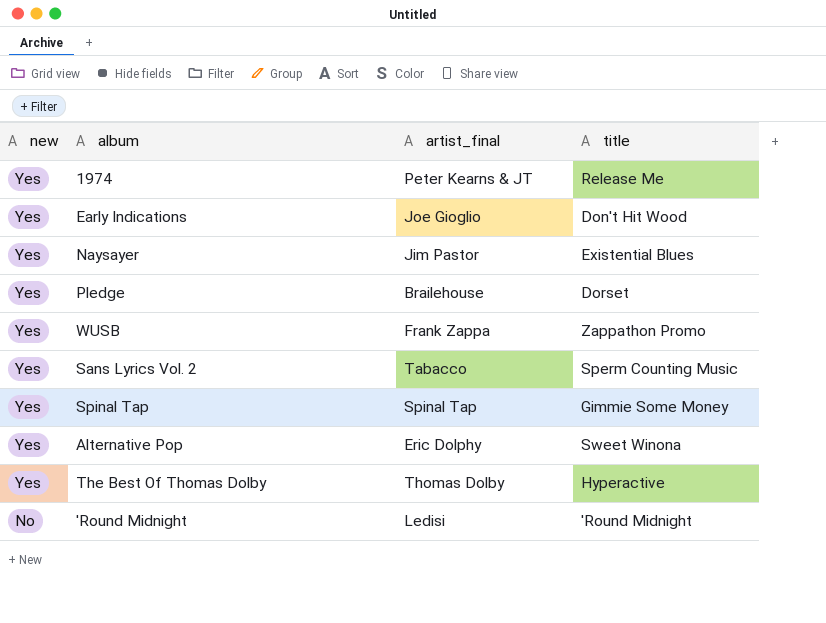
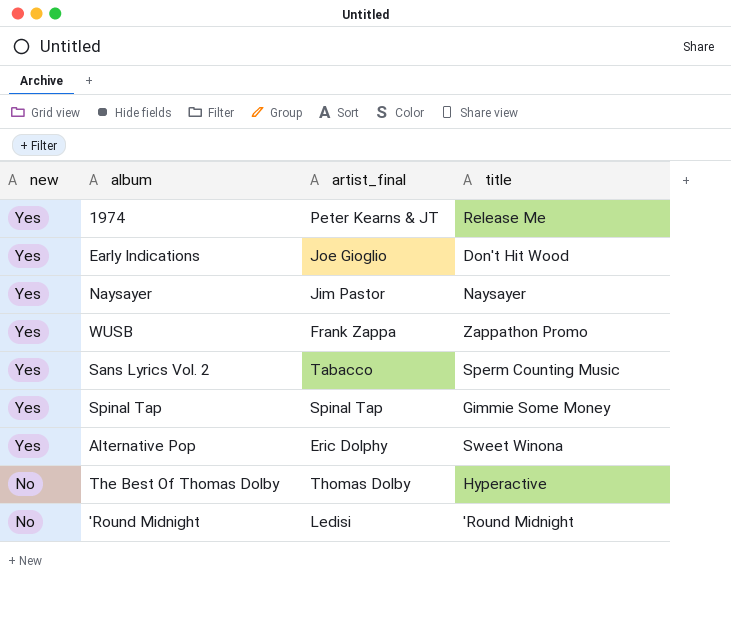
row Pledge: Yes | Brailehouse | Dorset -> none
Naysayer | title: Existential Blues -> Naysayer
The Best Of Thomas Dolby | new: Yes -> No

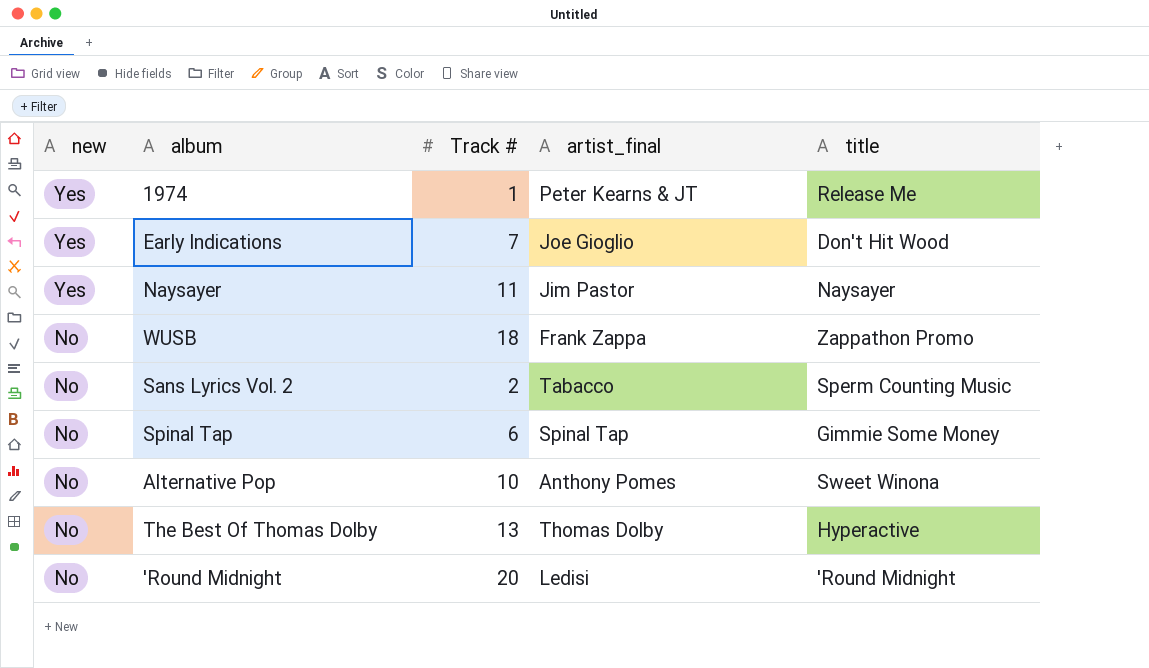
column Track # | position: none -> 3
WUSB | new: Yes -> No
Sans Lyrics Vol. 2 | new: Yes -> No
Spinal Tap | new: Yes -> No
Alternative Pop | new: Yes -> No
Alternative Pop | artist_final: Eric Dolphy -> Anthony Pomes

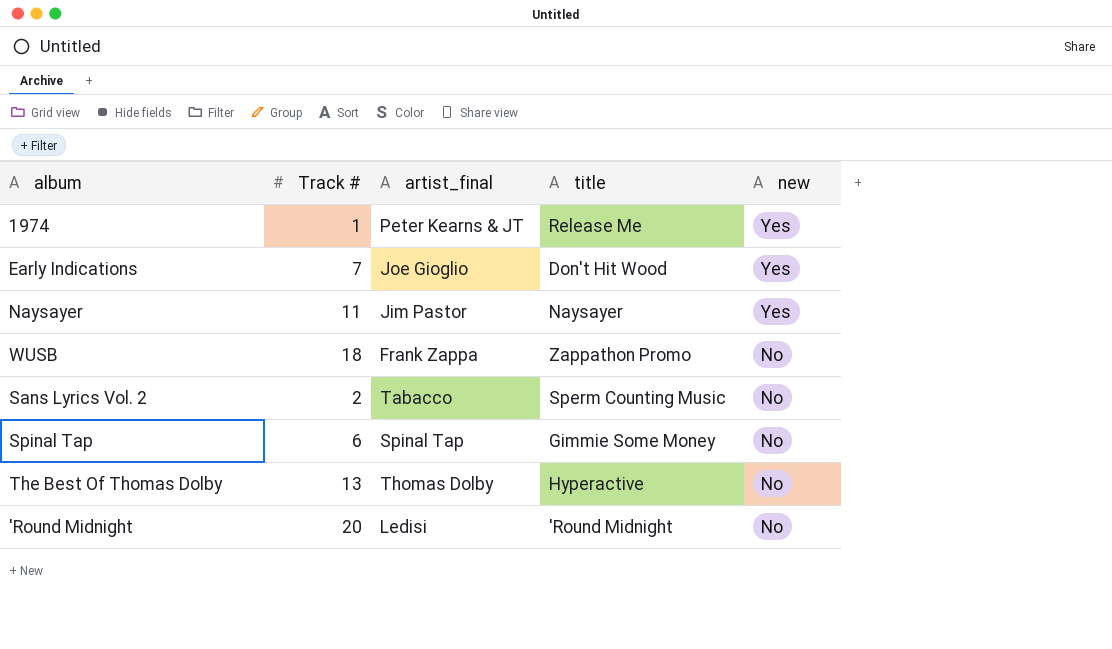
column new | position: 1 -> 5
row Alternative Pop: No | 10 | Anthony Pomes | Sweet Winona -> none

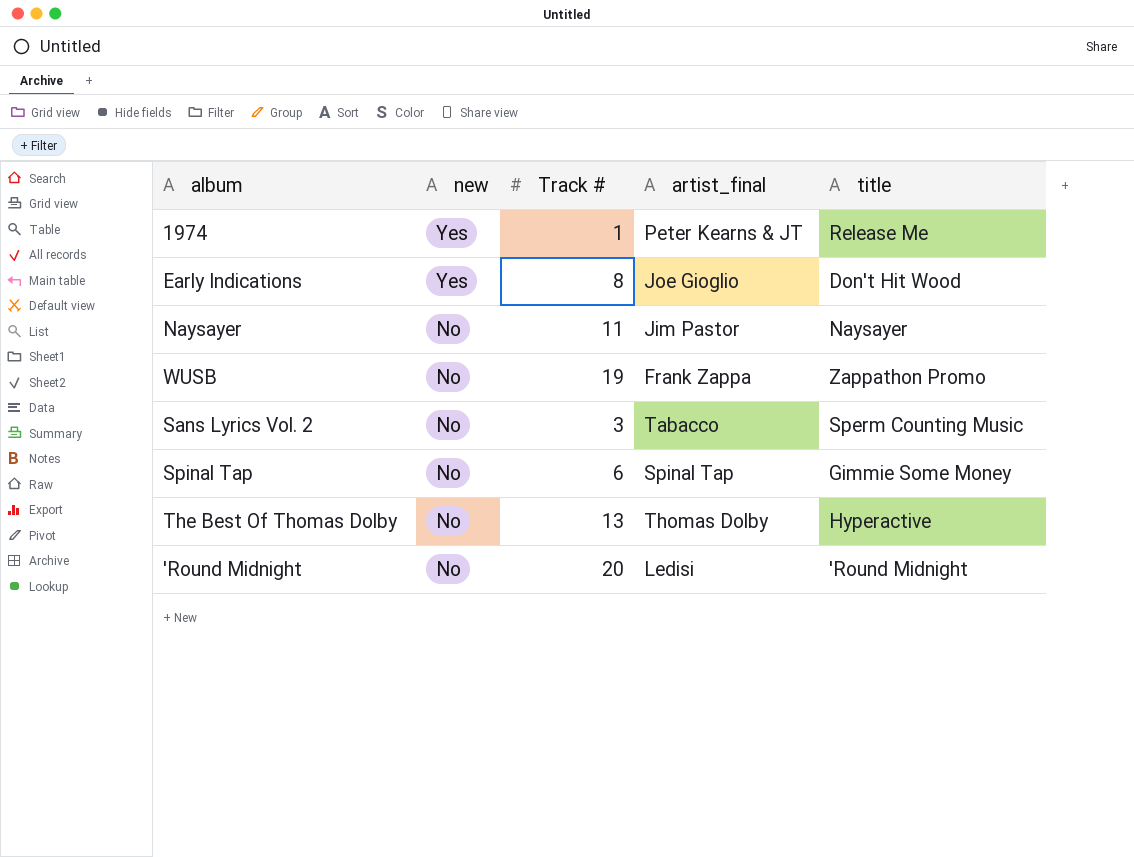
column new | position: 5 -> 2
Early Indications | Track #: 7 -> 8
Naysayer | new: Yes -> No
WUSB | Track #: 18 -> 19
Sans Lyrics Vol. 2 | Track #: 2 -> 3

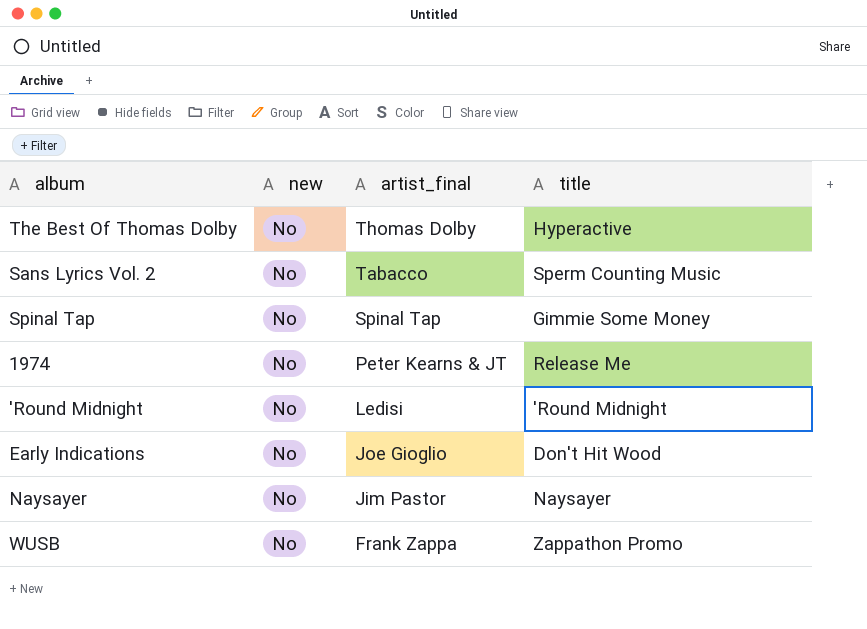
row order: new descending -> artist_final descending
column Track # | position: 3 -> none
1974 | new: Yes -> No
Early Indications | new: Yes -> No

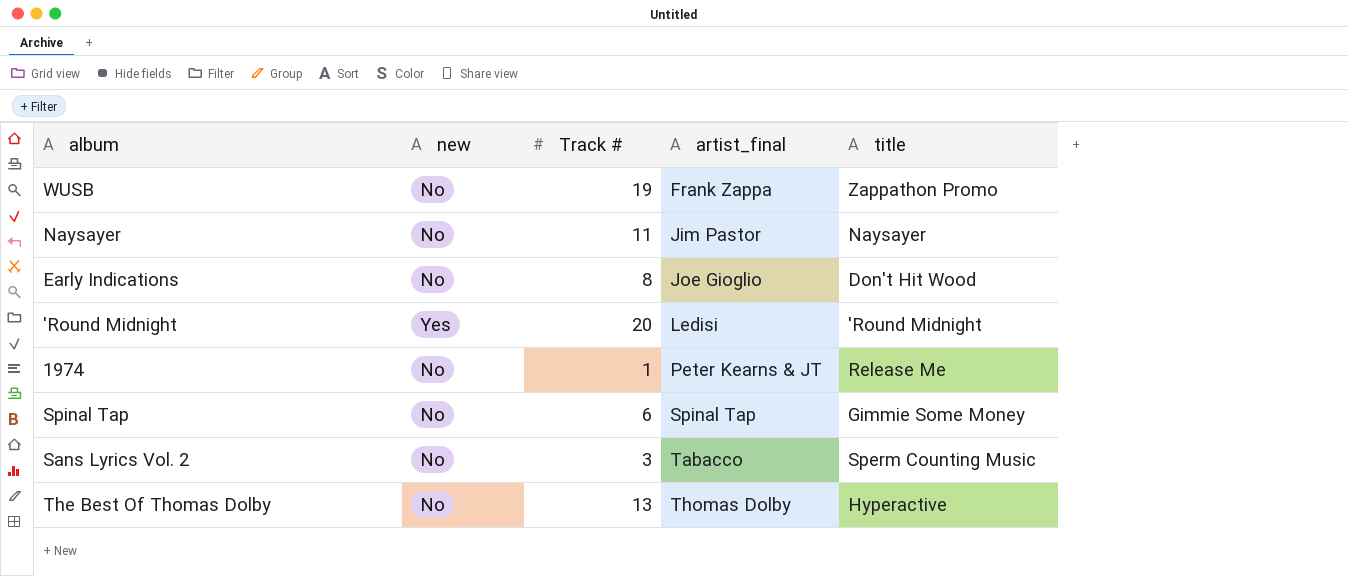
row order: artist_final descending -> artist_final ascending
column Track # | position: none -> 3
'Round Midnight | new: No -> Yes

